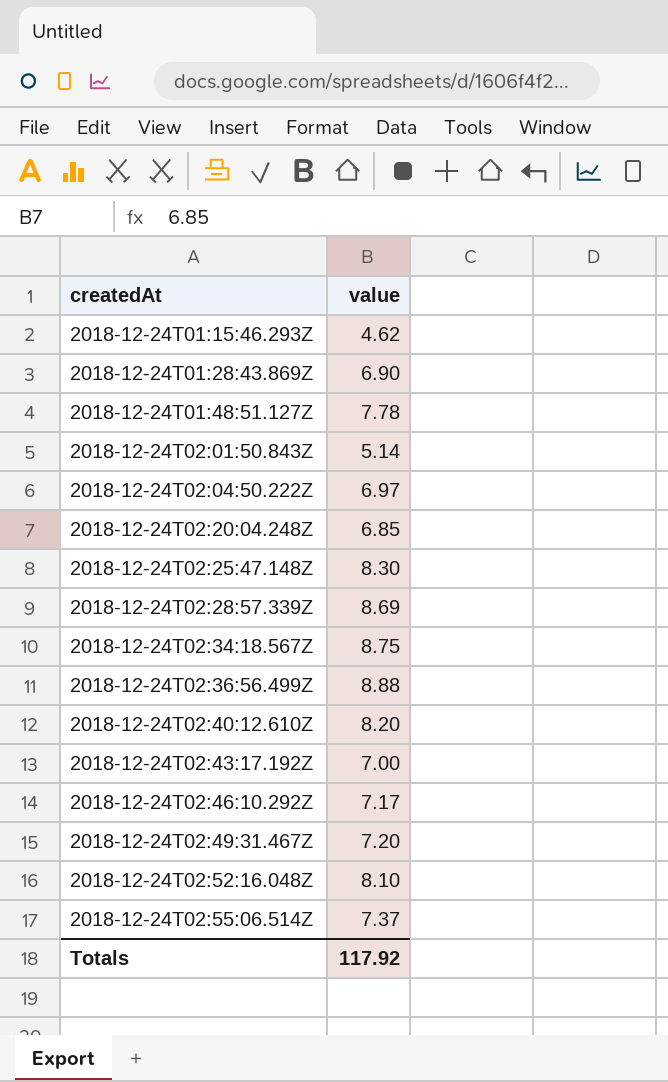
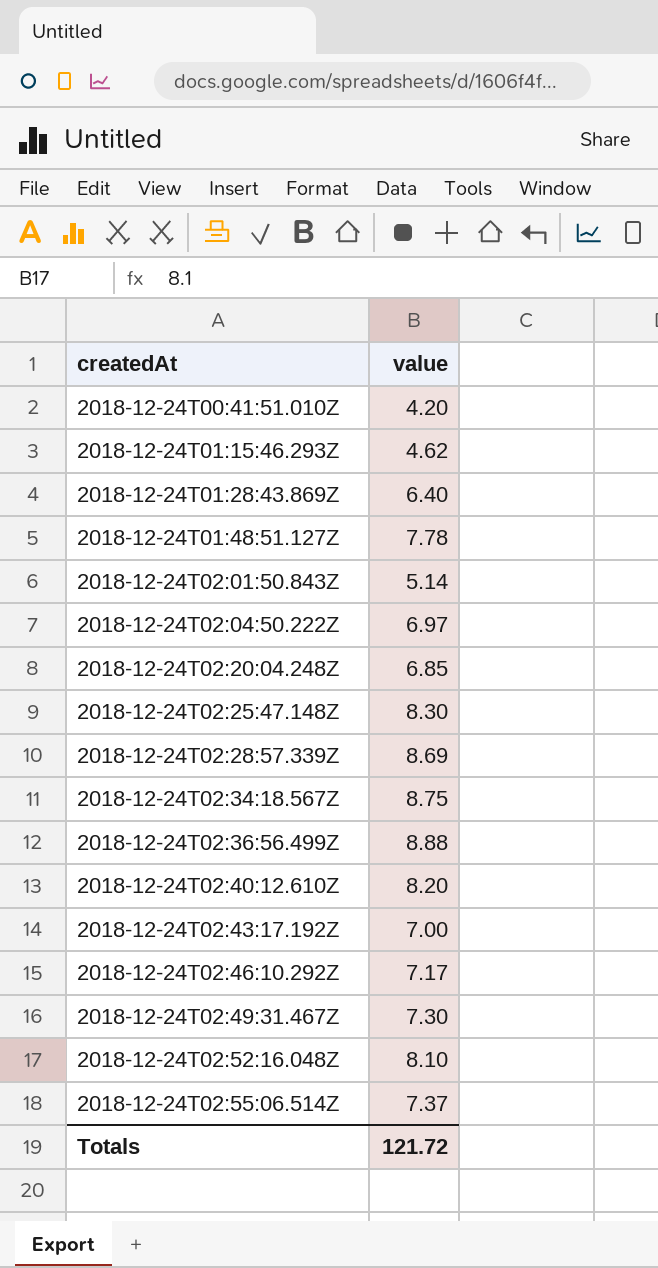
row 2018-12-24T00:41:51.010Z: none -> 4.20
2018-12-24T01:28:43.869Z | value: 6.90 -> 6.40
2018-12-24T02:49:31.467Z | value: 7.20 -> 7.30
Totals | value: 117.92 -> 121.72

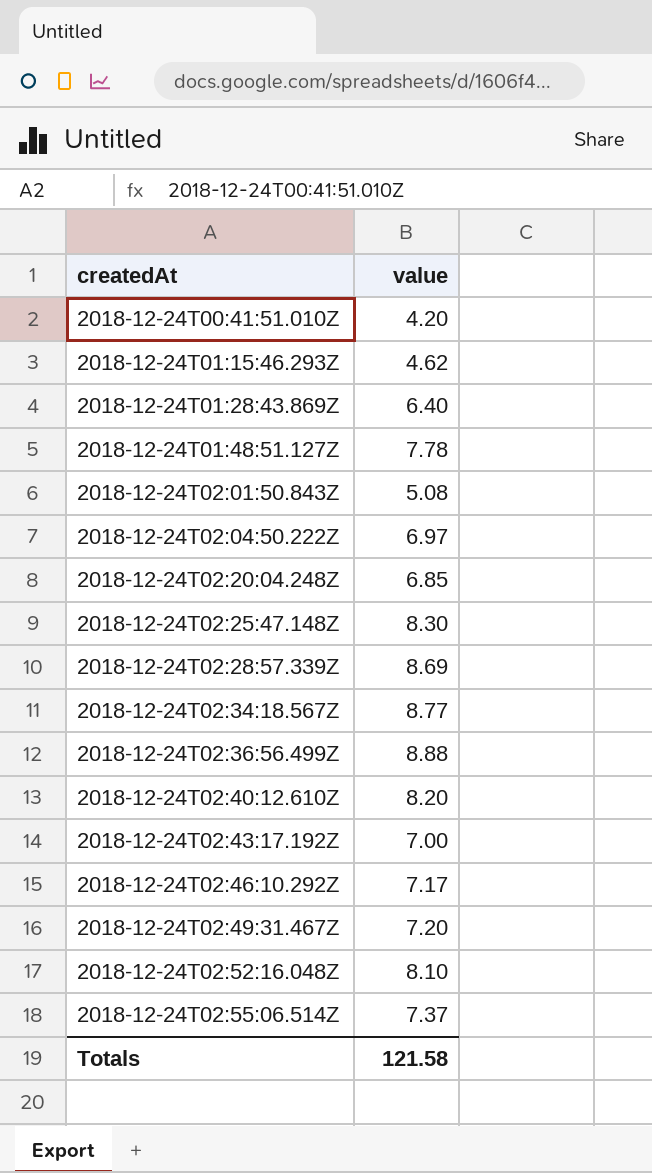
2018-12-24T02:01:50.843Z | value: 5.14 -> 5.08
2018-12-24T02:34:18.567Z | value: 8.75 -> 8.77
2018-12-24T02:49:31.467Z | value: 7.30 -> 7.20
Totals | value: 121.72 -> 121.58

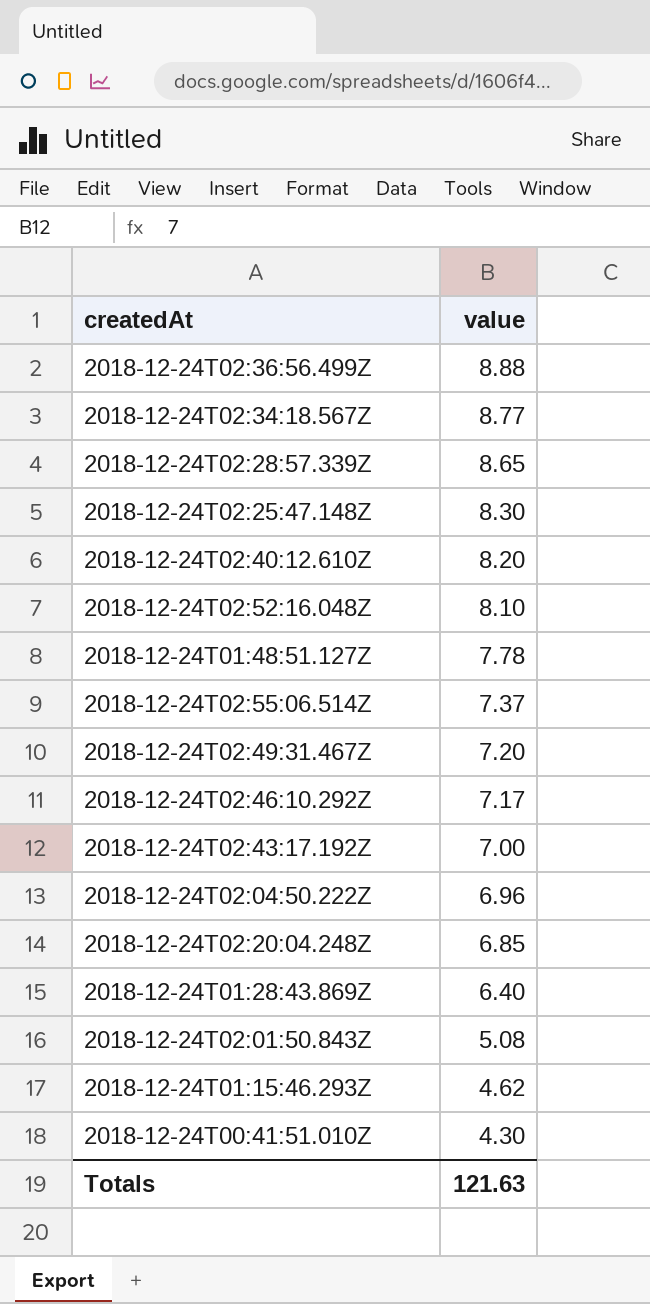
row order: createdAt ascending -> value descending
2018-12-24T02:28:57.339Z | value: 8.69 -> 8.65
2018-12-24T02:04:50.222Z | value: 6.97 -> 6.96
2018-12-24T00:41:51.010Z | value: 4.20 -> 4.30
Totals | value: 121.58 -> 121.63

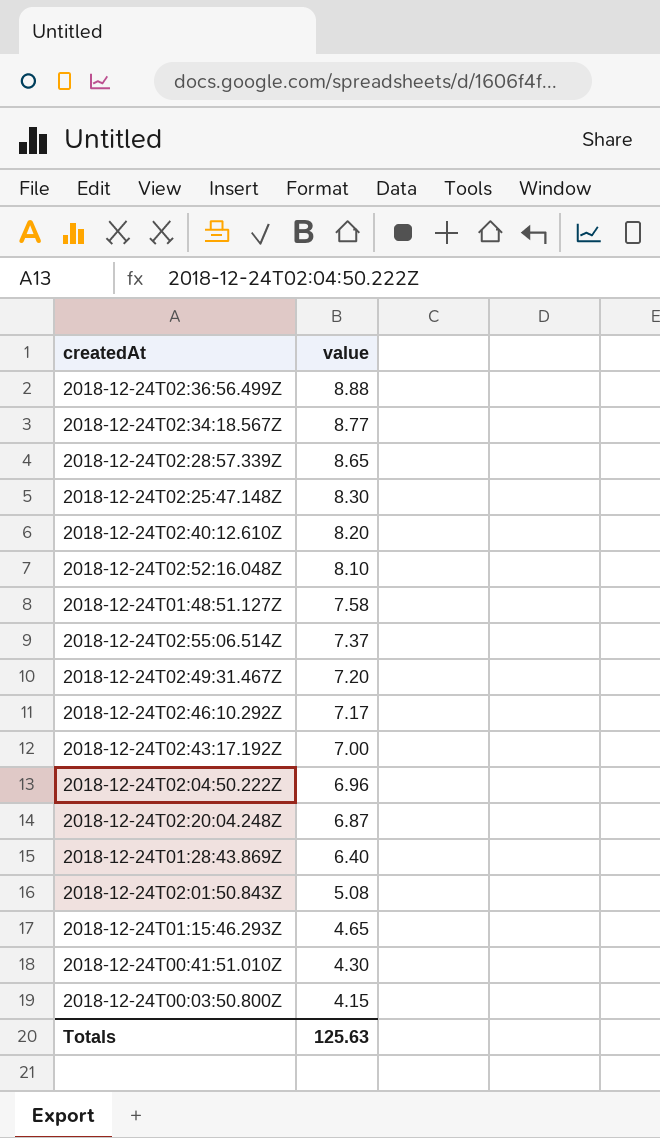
2018-12-24T01:48:51.127Z | value: 7.78 -> 7.58
2018-12-24T02:20:04.248Z | value: 6.85 -> 6.87
2018-12-24T01:15:46.293Z | value: 4.62 -> 4.65
row 2018-12-24T00:03:50.800Z: none -> 4.15
Totals | value: 121.63 -> 125.63

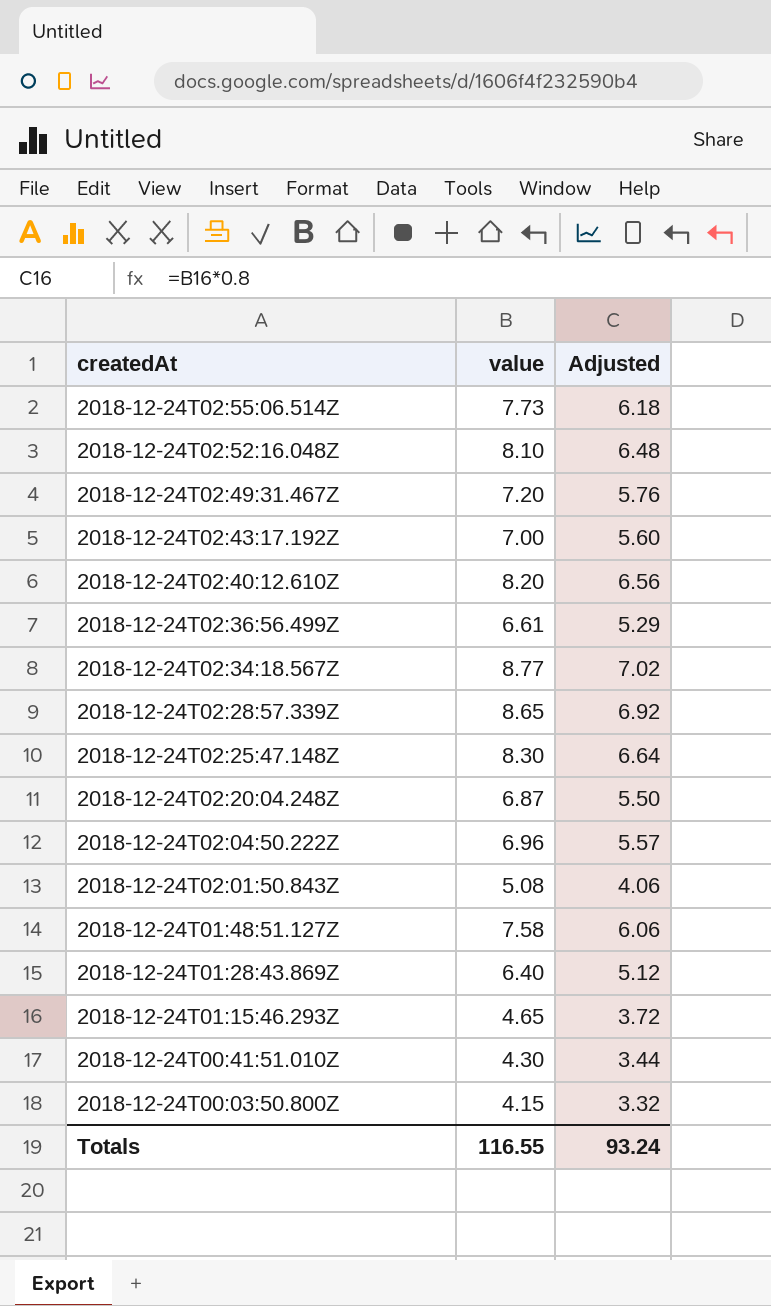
row order: value descending -> createdAt descending
column Adjusted | formula: none -> [value] * 0.8
row 2018-12-24T02:46:10.292Z: 7.17 -> none
2018-12-24T02:55:06.514Z | value: 7.37 -> 7.73
2018-12-24T02:36:56.499Z | value: 8.88 -> 6.61
Totals | value: 125.63 -> 116.55

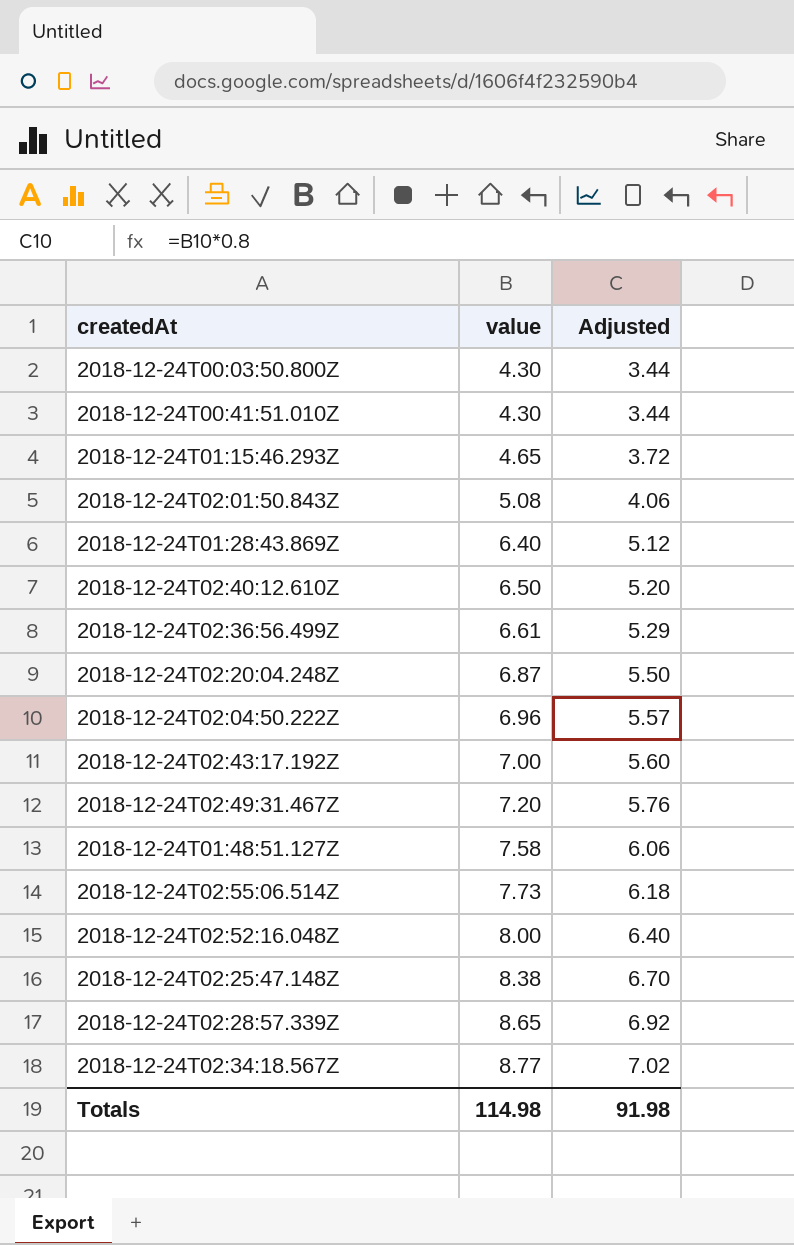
row order: createdAt descending -> value ascending
2018-12-24T00:03:50.800Z | value: 4.15 -> 4.30
2018-12-24T00:03:50.800Z | Adjusted: 3.32 -> 3.44
2018-12-24T02:40:12.610Z | value: 8.20 -> 6.50
2018-12-24T02:40:12.610Z | Adjusted: 6.56 -> 5.20
2018-12-24T02:52:16.048Z | value: 8.10 -> 8.00
2018-12-24T02:52:16.048Z | Adjusted: 6.48 -> 6.40
2018-12-24T02:25:47.148Z | value: 8.30 -> 8.38
2018-12-24T02:25:47.148Z | Adjusted: 6.64 -> 6.70
Totals | value: 116.55 -> 114.98
Totals | Adjusted: 93.24 -> 91.98

